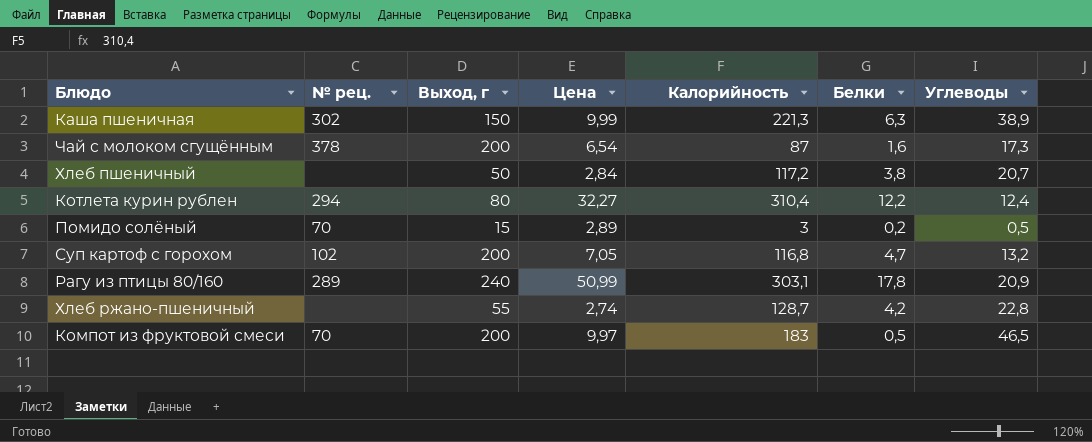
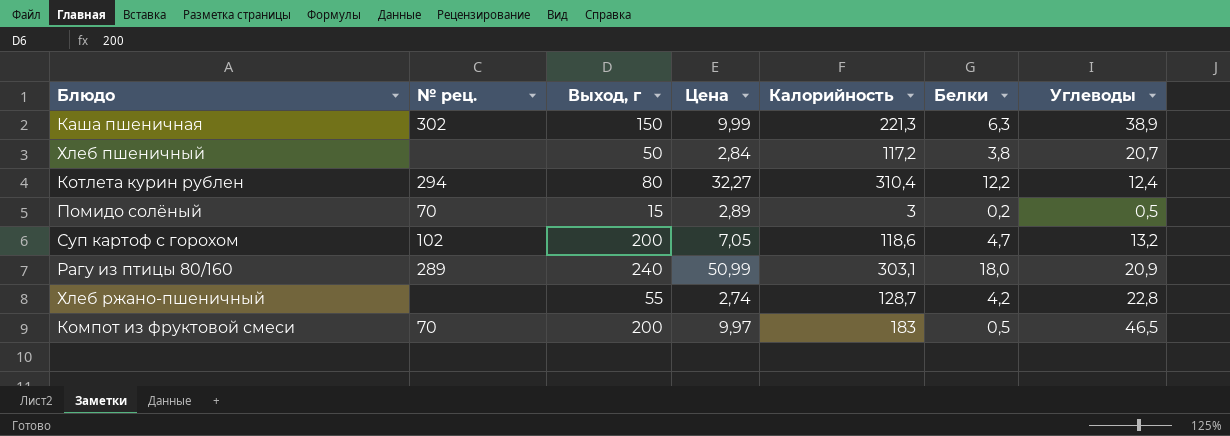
row Чай с молоком сгущённым: 378 | 200 | 6,54 | 87 | 1,6 | 17,3 -> none
Суп картоф с горохом | Калорийность: 116,8 -> 118,6
Рагу из птицы 80/160 | Белки: 17,8 -> 18,0

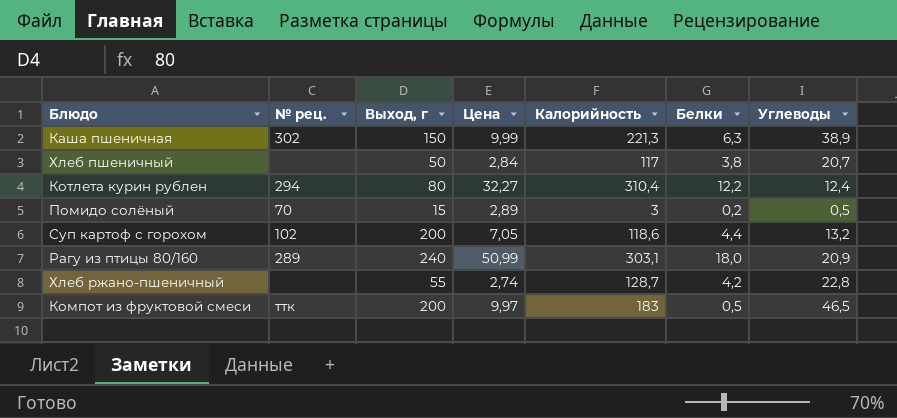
Хлеб пшеничный | Калорийность: 117,2 -> 117
Суп картоф с горохом | Белки: 4,7 -> 4,4
Компот из фруктовой смеси | № рец.: 70 -> ттк

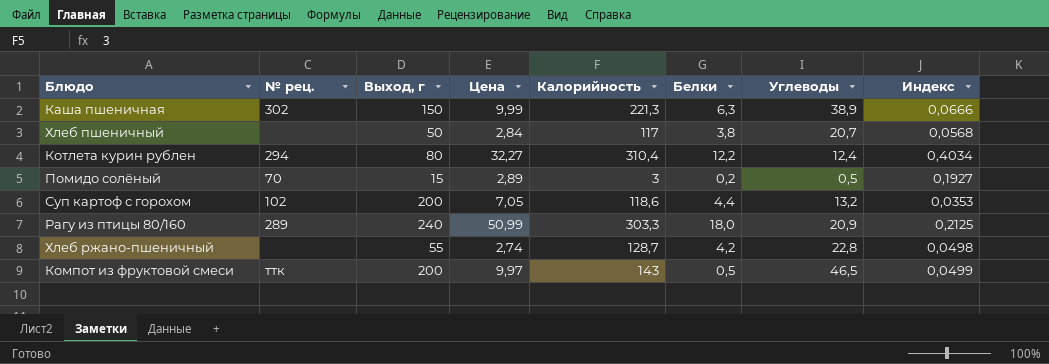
column Индекс | formula: none -> [Цена] / [Выход, г]
Рагу из птицы 80/160 | Калорийность: 303,1 -> 303,3
Компот из фруктовой смеси | Калорийность: 183 -> 143

